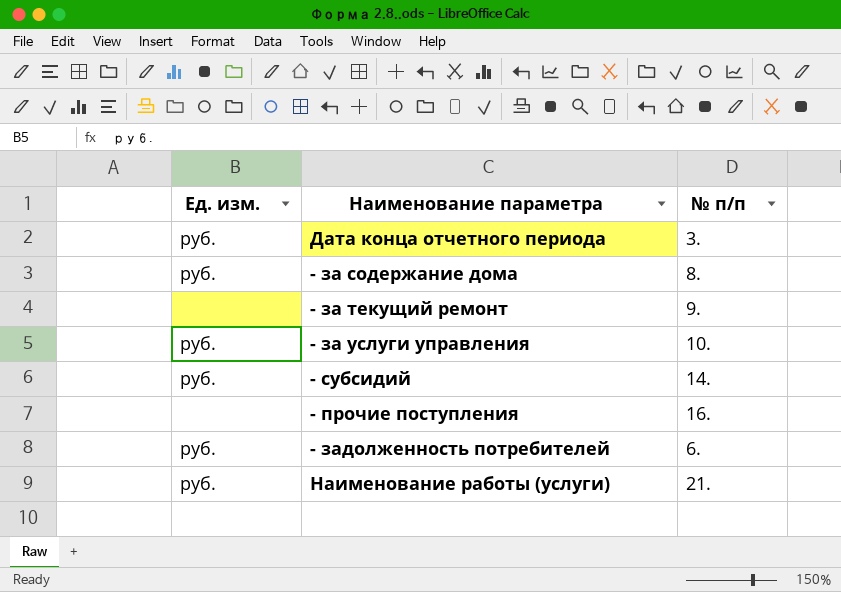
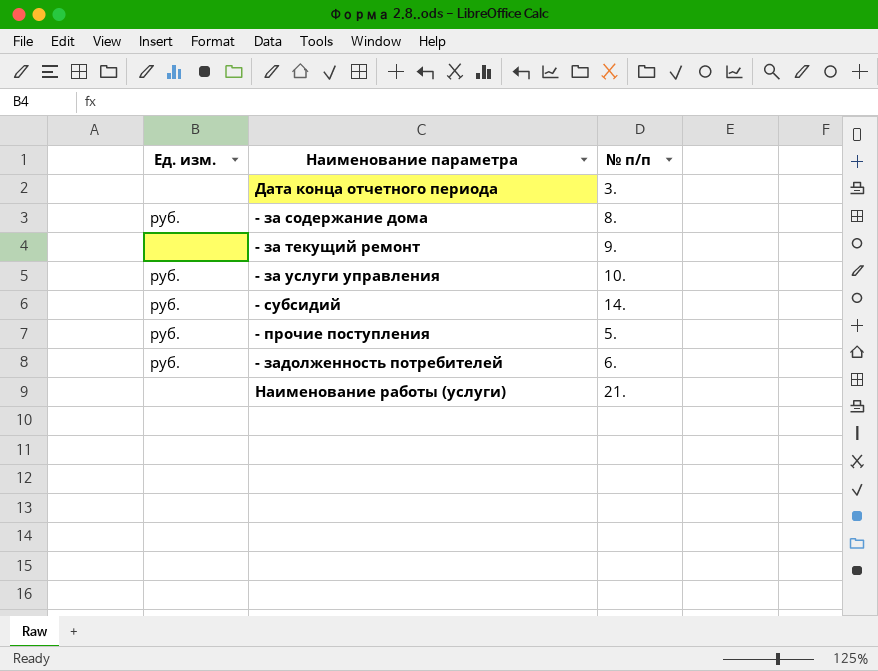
Дата конца отчетного периода | Ед. изм.: руб. -> none
- прочие поступления | Ед. изм.: none -> руб.
- прочие поступления | № п/п: 16. -> 5.
Наименование работы (услуги) | Ед. изм.: руб. -> none

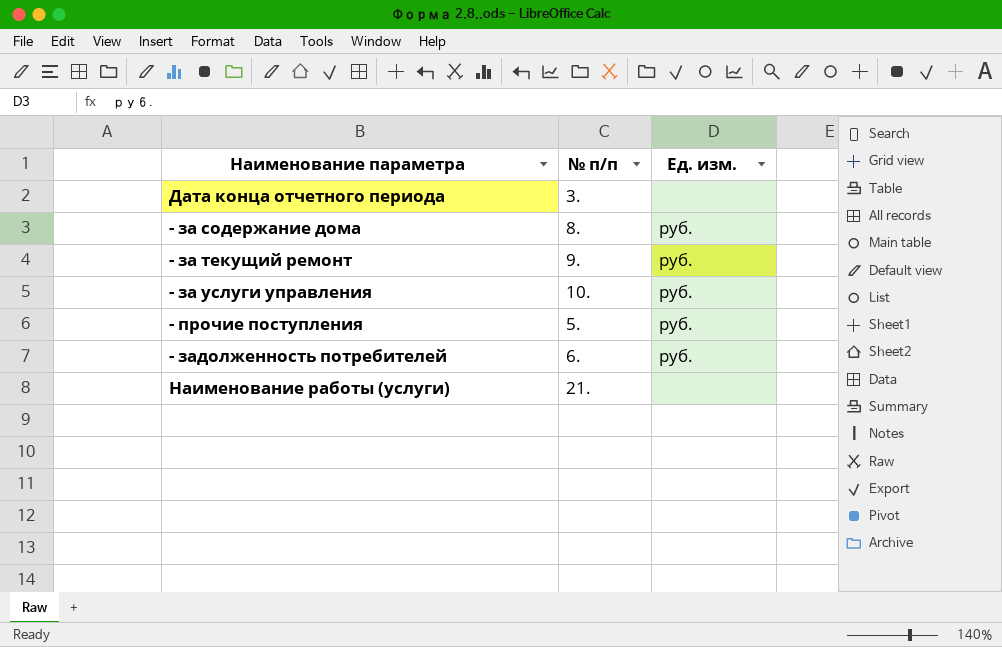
column Ед. изм. | position: 1 -> 3
row - субсидий: руб. | 14. -> none
- за текущий ремонт | Ед. изм.: none -> руб.

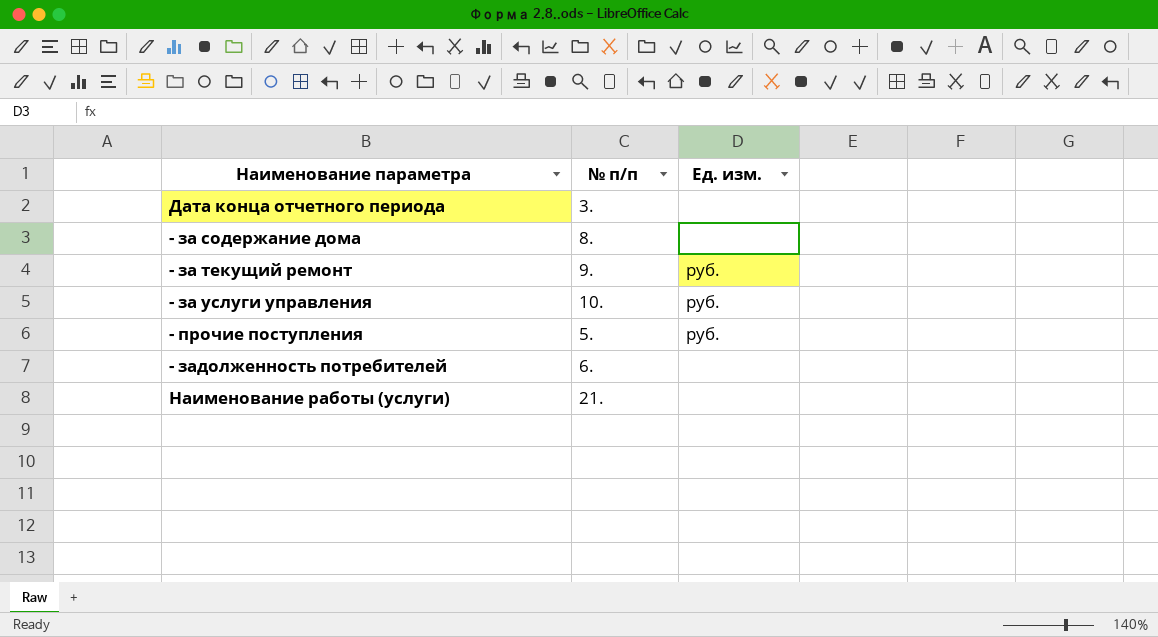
- за содержание дома | Ед. изм.: руб. -> none
- задолженность потребителей | Ед. изм.: руб. -> none

